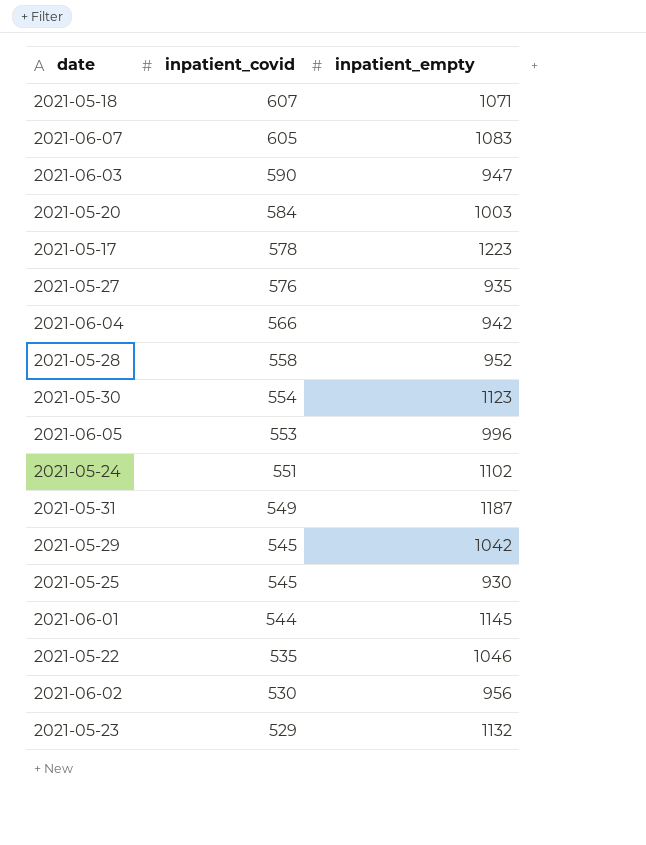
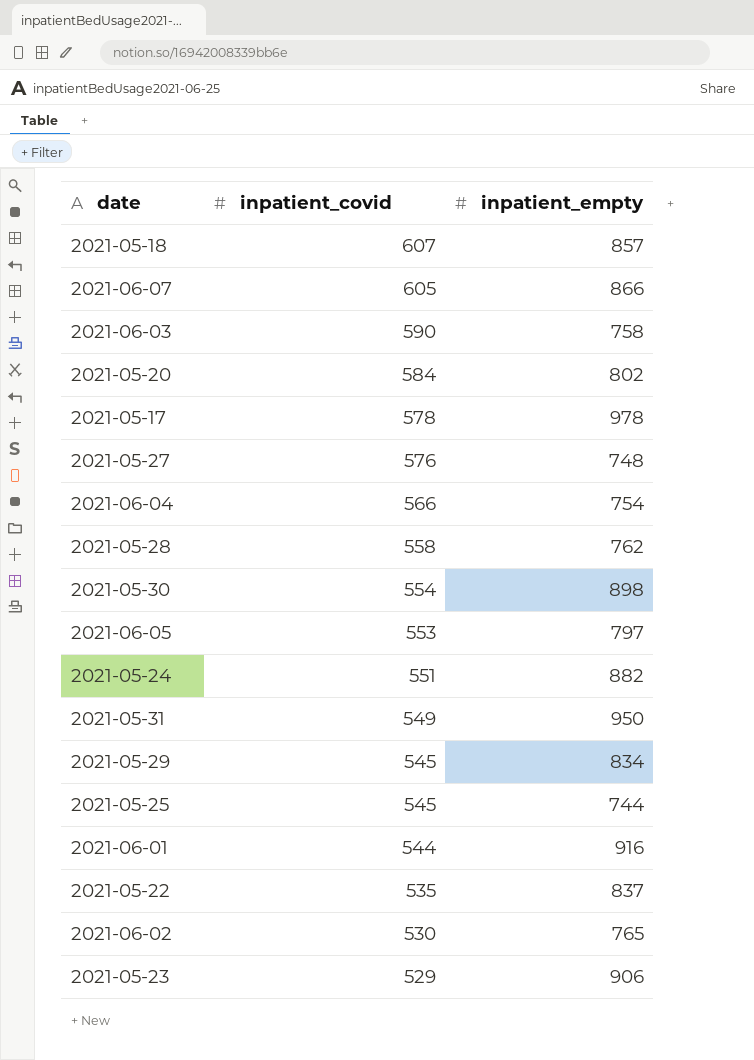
2021-05-18 | inpatient_empty: 1071 -> 857
2021-06-07 | inpatient_empty: 1083 -> 866
2021-06-03 | inpatient_empty: 947 -> 758
2021-05-20 | inpatient_empty: 1003 -> 802
2021-05-17 | inpatient_empty: 1223 -> 978
2021-05-27 | inpatient_empty: 935 -> 748
2021-06-04 | inpatient_empty: 942 -> 754
2021-05-28 | inpatient_empty: 952 -> 762
2021-05-30 | inpatient_empty: 1123 -> 898
2021-06-05 | inpatient_empty: 996 -> 797
2021-05-24 | inpatient_empty: 1102 -> 882
2021-05-31 | inpatient_empty: 1187 -> 950
2021-05-29 | inpatient_empty: 1042 -> 834
2021-05-25 | inpatient_empty: 930 -> 744
2021-06-01 | inpatient_empty: 1145 -> 916
2021-05-22 | inpatient_empty: 1046 -> 837
2021-06-02 | inpatient_empty: 956 -> 765
2021-05-23 | inpatient_empty: 1132 -> 906

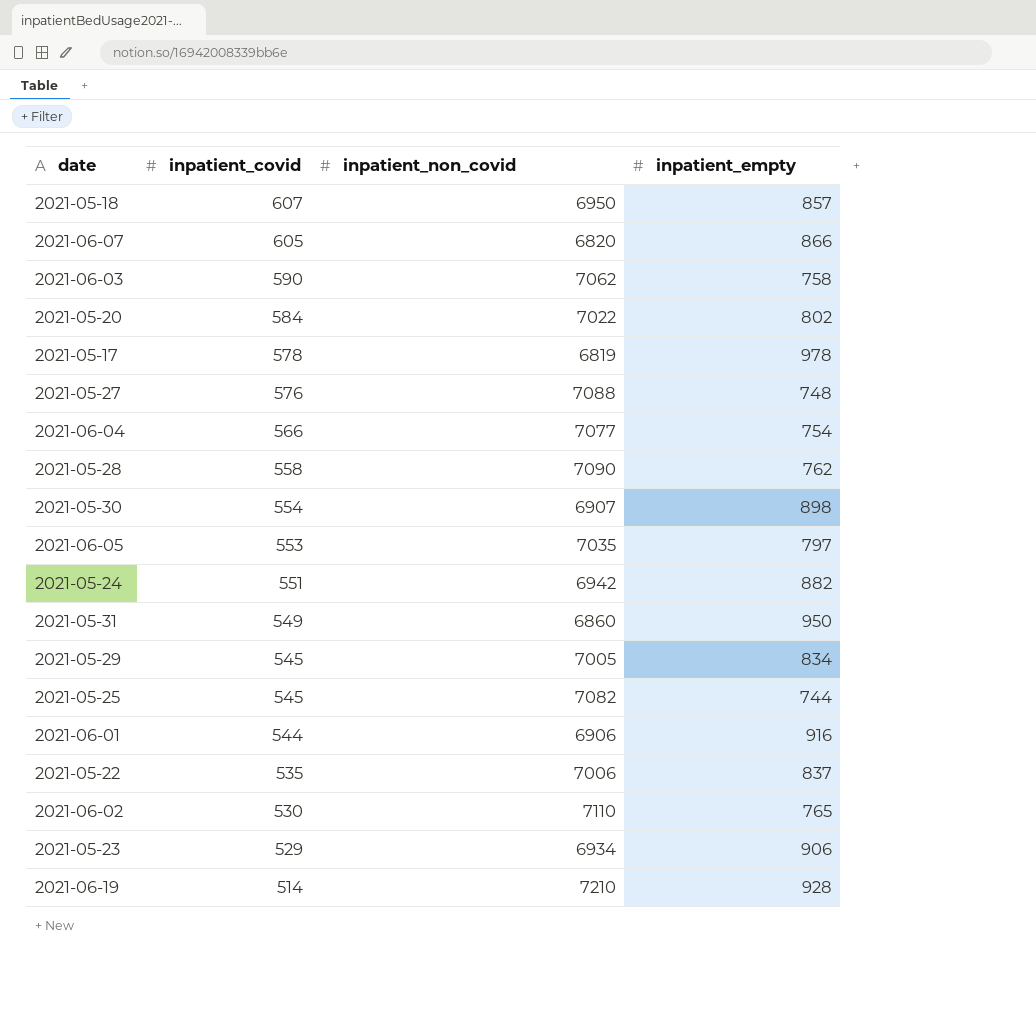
column inpatient_non_covid | position: none -> 3
row 2021-06-19: none -> 514 | 7210 | 928

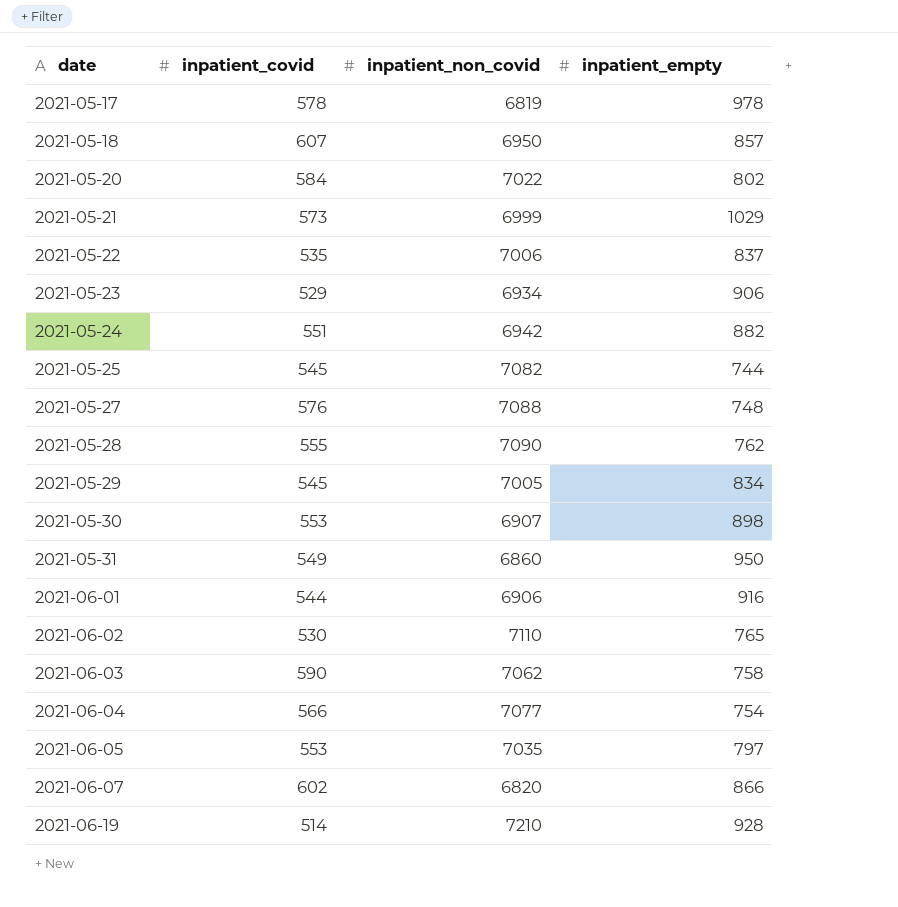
row order: inpatient_covid descending -> date ascending
row 2021-05-21: none -> 573 | 6999 | 1029
2021-05-28 | inpatient_covid: 558 -> 555
2021-05-30 | inpatient_covid: 554 -> 553
2021-06-07 | inpatient_covid: 605 -> 602

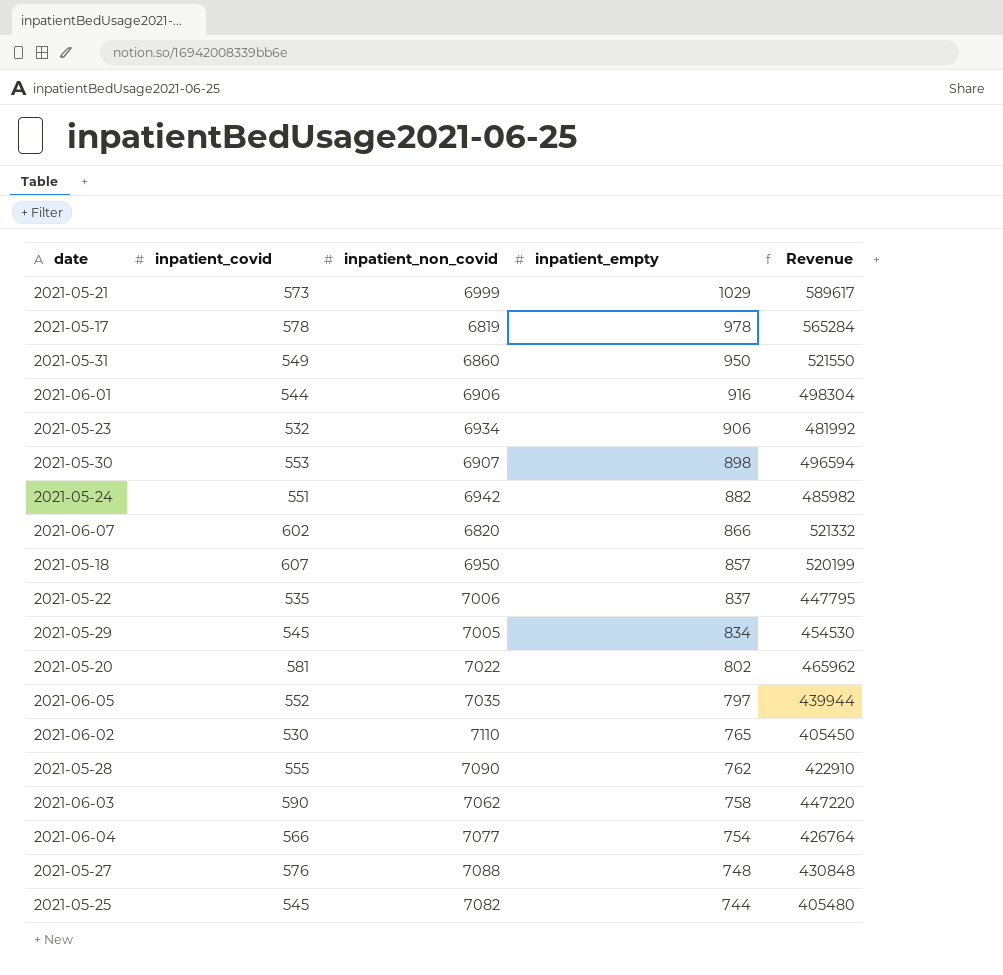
row order: date ascending -> inpatient_empty descending
column Revenue | formula: none -> [inpatient_covid] * [inpatient_empty]
row 2021-06-19: 514 | 7210 | 928 -> none
2021-05-23 | inpatient_covid: 529 -> 532
2021-05-20 | inpatient_covid: 584 -> 581
2021-06-05 | inpatient_covid: 553 -> 552

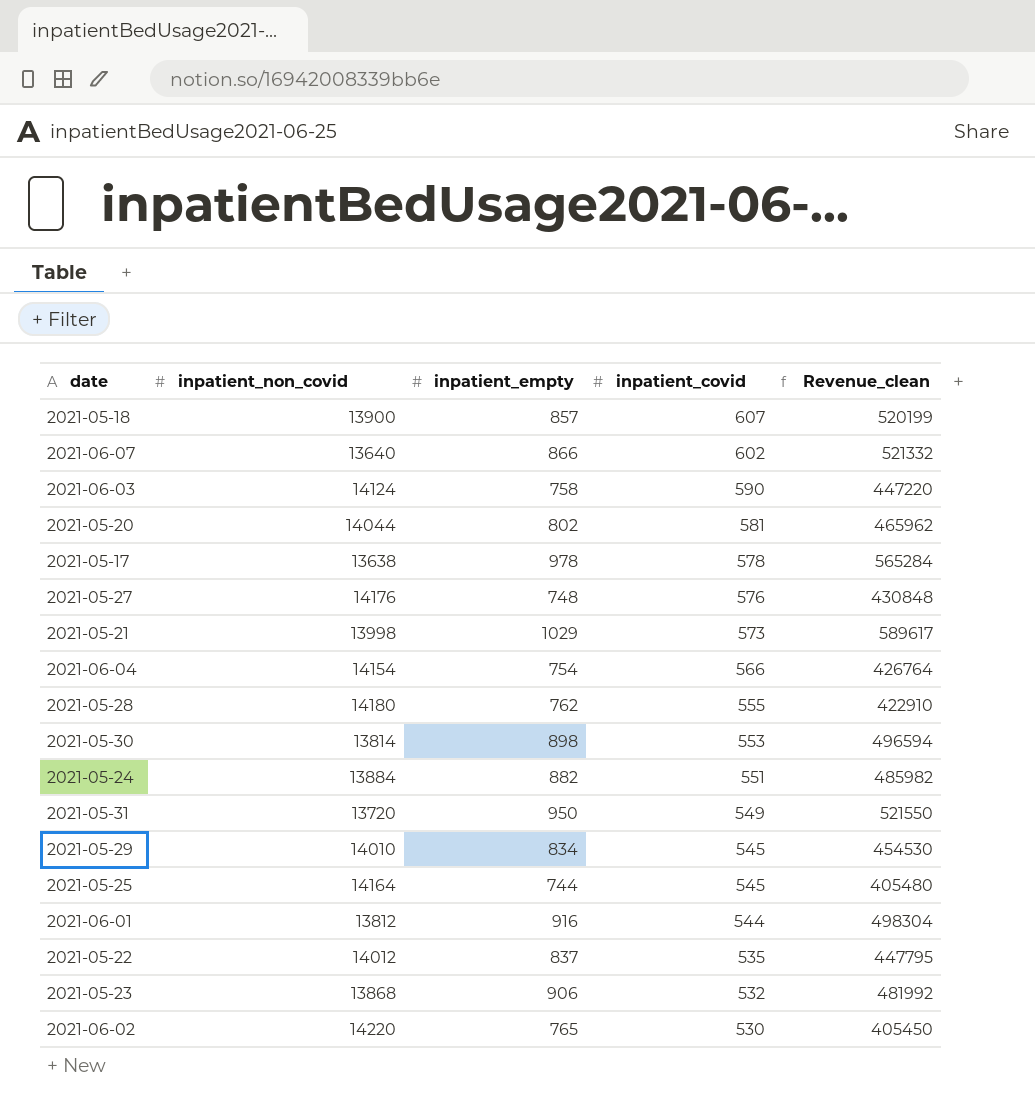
row order: inpatient_empty descending -> inpatient_covid descending
column inpatient_covid | position: 2 -> 4
column name: Revenue -> Revenue_clean
row 2021-06-05: 552 | 7035 | 797 | 439944 -> none
2021-05-18 | inpatient_non_covid: 6950 -> 13900
2021-06-07 | inpatient_non_covid: 6820 -> 13640
2021-06-03 | inpatient_non_covid: 7062 -> 14124
2021-05-20 | inpatient_non_covid: 7022 -> 14044
2021-05-17 | inpatient_non_covid: 6819 -> 13638
2021-05-27 | inpatient_non_covid: 7088 -> 14176
2021-05-21 | inpatient_non_covid: 6999 -> 13998
2021-06-04 | inpatient_non_covid: 7077 -> 14154
2021-05-28 | inpatient_non_covid: 7090 -> 14180
2021-05-30 | inpatient_non_covid: 6907 -> 13814
2021-05-24 | inpatient_non_covid: 6942 -> 13884
2021-05-31 | inpatient_non_covid: 6860 -> 13720
2021-05-29 | inpatient_non_covid: 7005 -> 14010
2021-05-25 | inpatient_non_covid: 7082 -> 14164
2021-06-01 | inpatient_non_covid: 6906 -> 13812
2021-05-22 | inpatient_non_covid: 7006 -> 14012
2021-05-23 | inpatient_non_covid: 6934 -> 13868
2021-06-02 | inpatient_non_covid: 7110 -> 14220

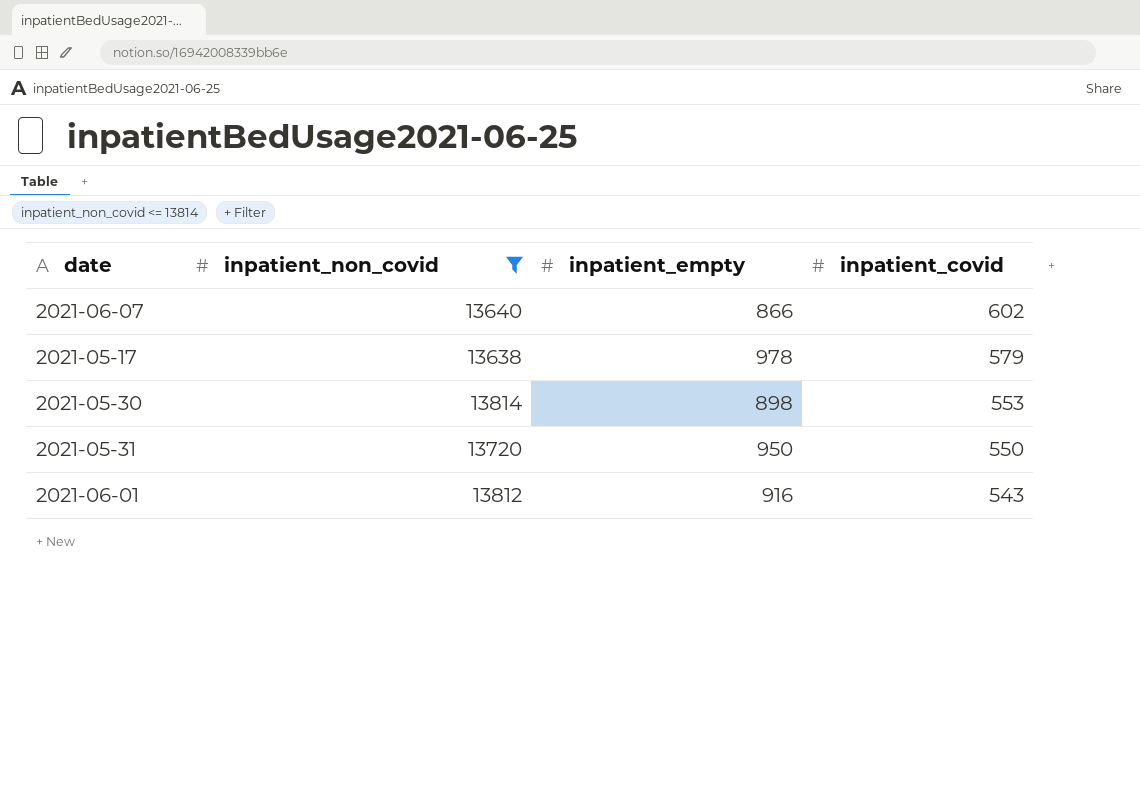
filter: none -> inpatient_non_covid <= 13814
column Revenue_clean | formula: [inpatient_empty] * [inpatient_covid] -> none
2021-05-17 | inpatient_covid: 578 -> 579
2021-05-31 | inpatient_covid: 549 -> 550
2021-06-01 | inpatient_covid: 544 -> 543

